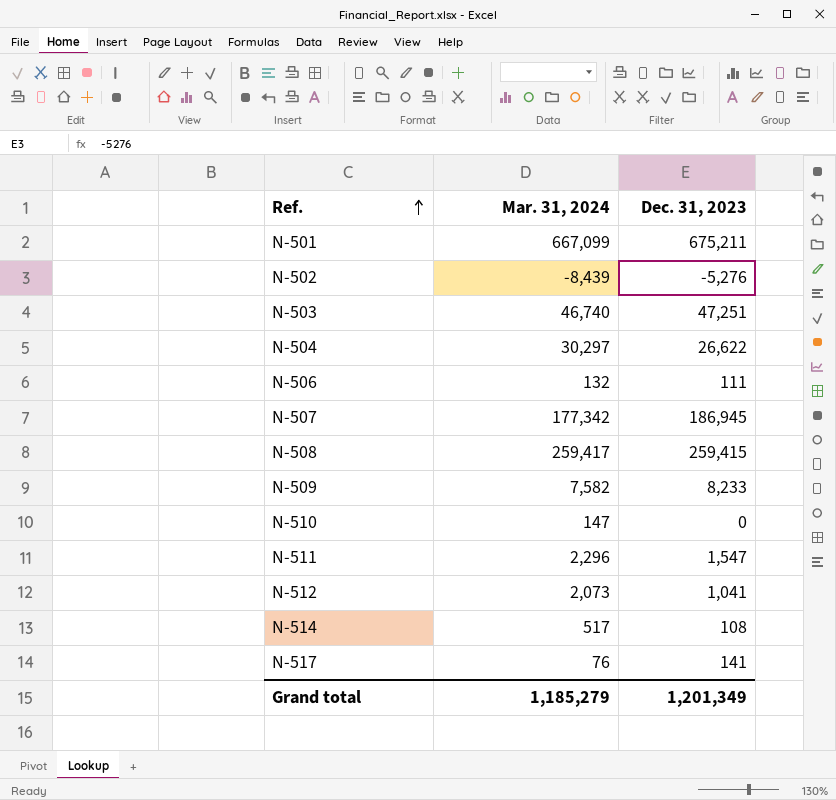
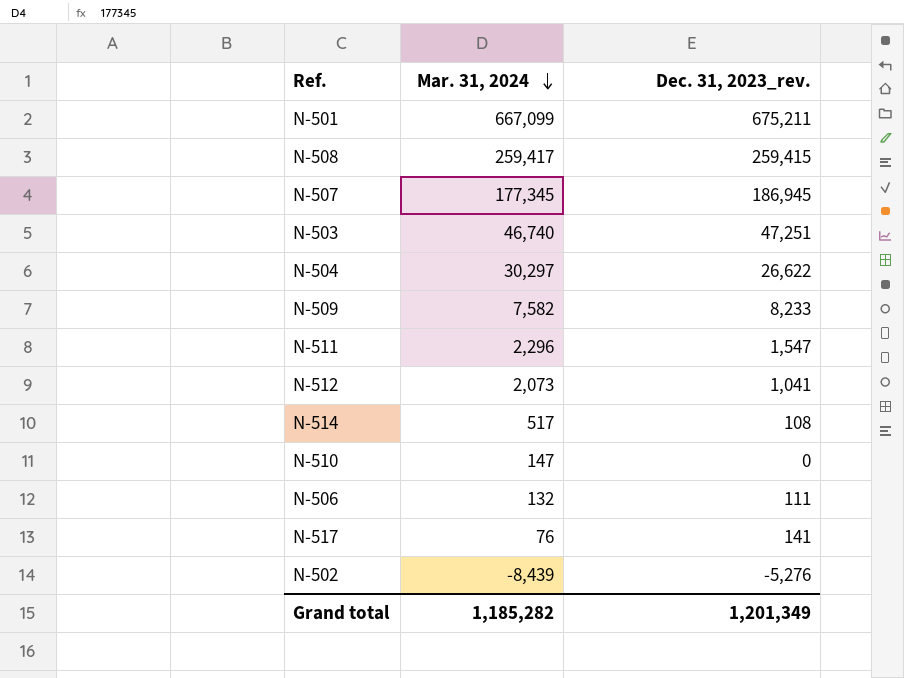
row order: Ref. ascending -> Mar. 31, 2024 descending
column name: Dec. 31, 2023 -> Dec. 31, 2023_rev.
N-507 | Mar. 31, 2024: 177,342 -> 177,345
Grand total | Mar. 31, 2024: 1,185,279 -> 1,185,282

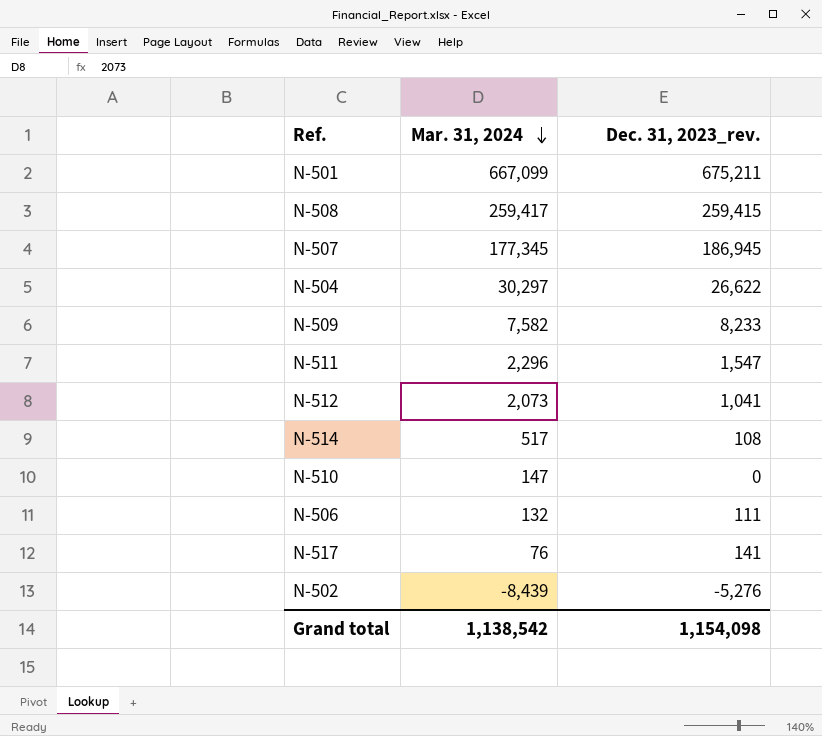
row N-503: 46,740 | 47,251 -> none
Grand total | Mar. 31, 2024: 1,185,282 -> 1,138,542
Grand total | Dec. 31, 2023_rev.: 1,201,349 -> 1,154,098

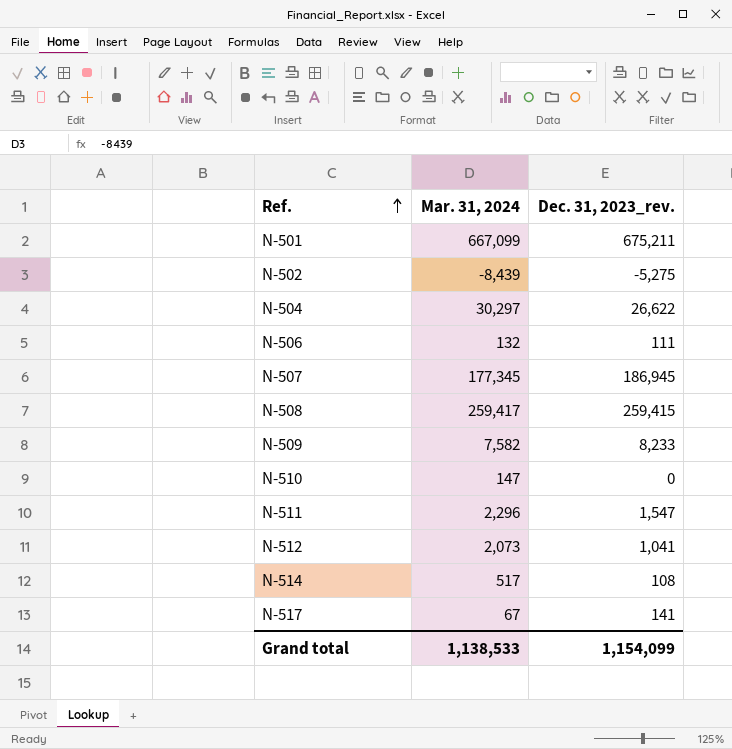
row order: Mar. 31, 2024 descending -> Ref. ascending
N-502 | Dec. 31, 2023_rev.: -5,276 -> -5,275
N-517 | Mar. 31, 2024: 76 -> 67
Grand total | Mar. 31, 2024: 1,138,542 -> 1,138,533
Grand total | Dec. 31, 2023_rev.: 1,154,098 -> 1,154,099

